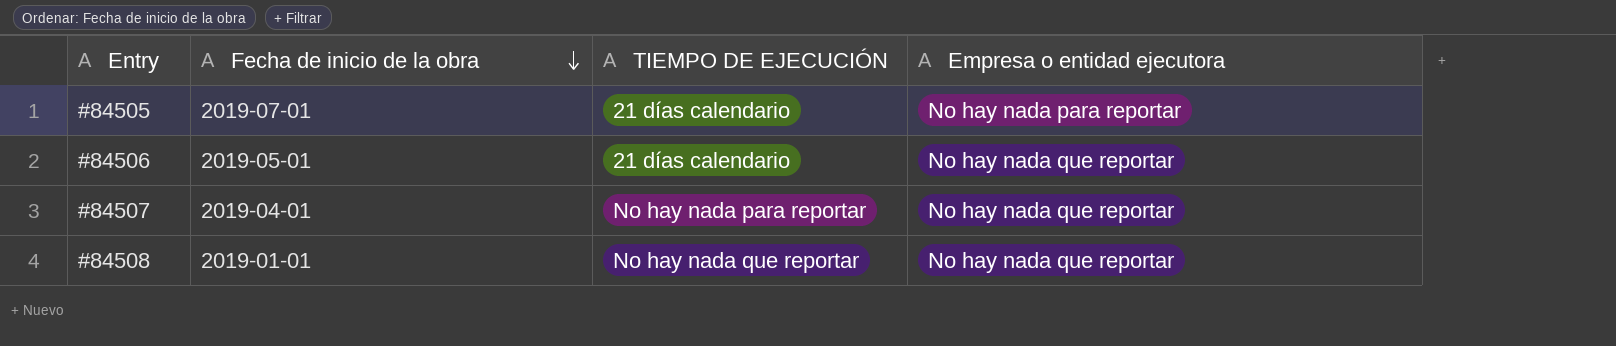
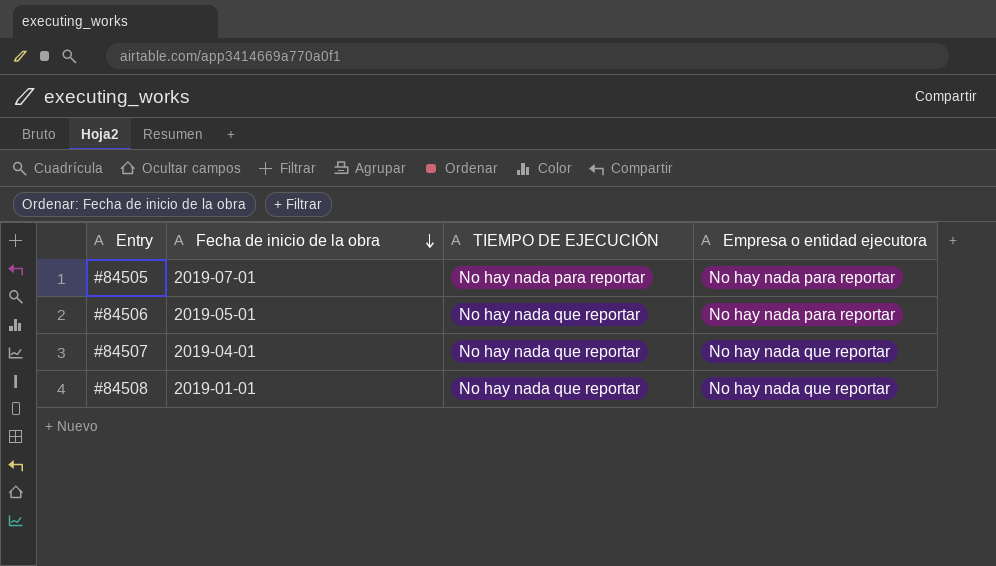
#84505 | TIEMPO DE EJECUCIÓN: 21 días calendario -> No hay nada para reportar
#84506 | TIEMPO DE EJECUCIÓN: 21 días calendario -> No hay nada que reportar
#84506 | Empresa o entidad ejecutora: No hay nada que reportar -> No hay nada para reportar
#84507 | TIEMPO DE EJECUCIÓN: No hay nada para reportar -> No hay nada que reportar

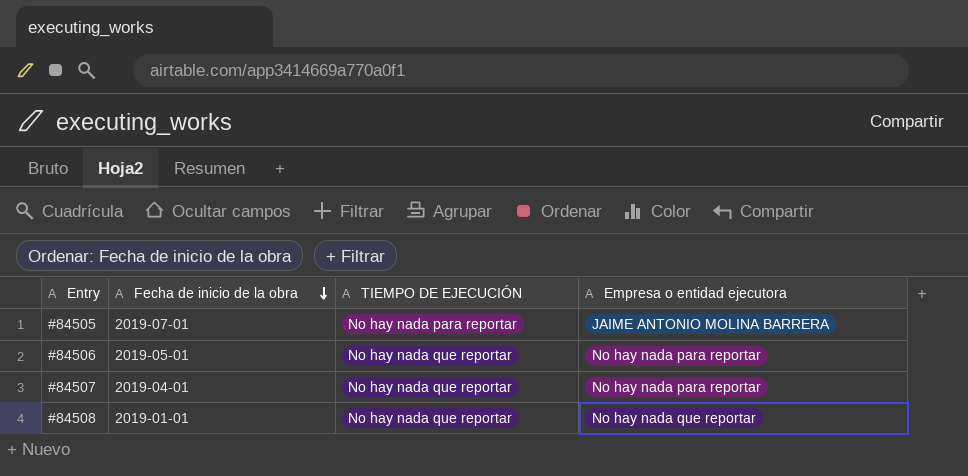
#84505 | Empresa o entidad ejecutora: No hay nada para reportar -> JAIME ANTONIO MOLINA BARRERA
#84507 | Empresa o entidad ejecutora: No hay nada que reportar -> No hay nada para reportar

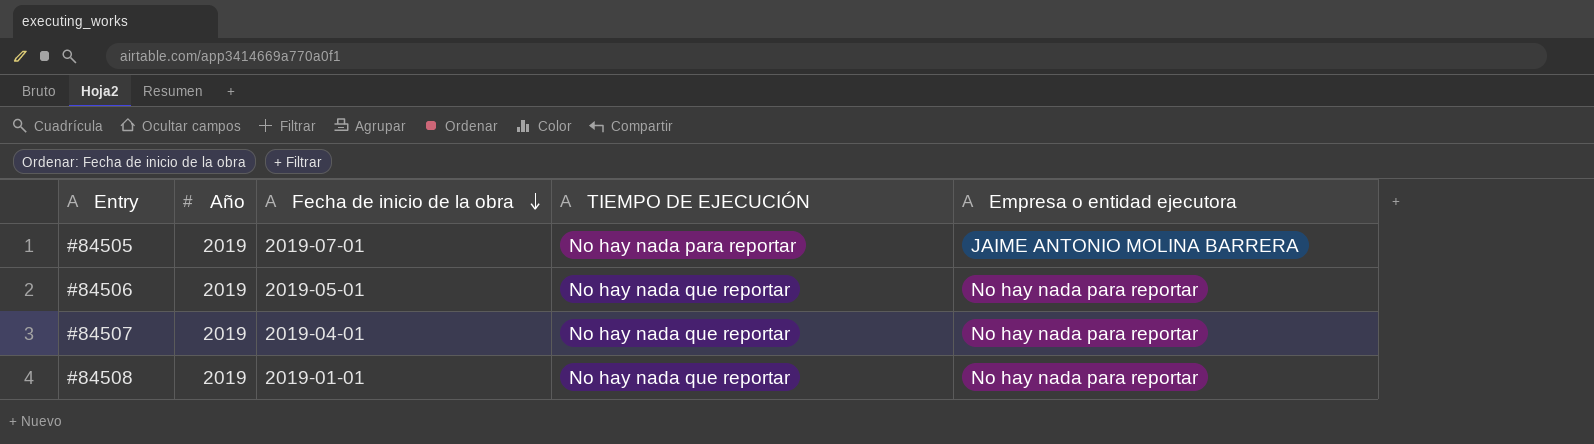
column Año | position: none -> 2
#84508 | Empresa o entidad ejecutora: No hay nada que reportar -> No hay nada para reportar

